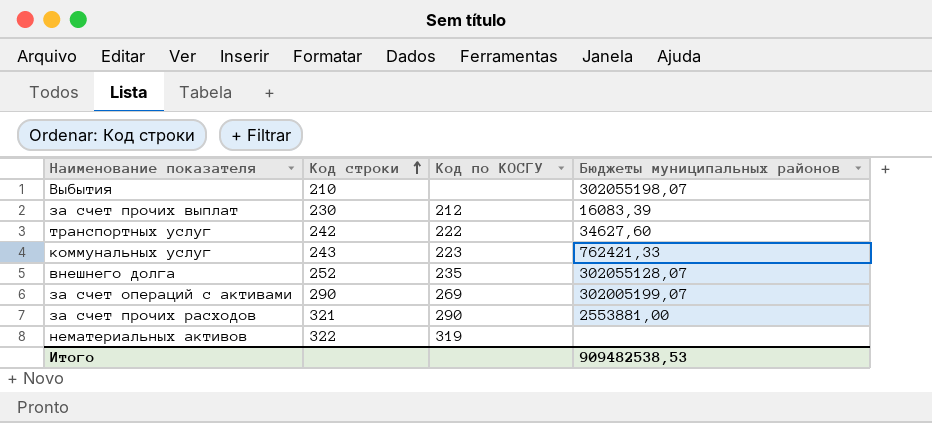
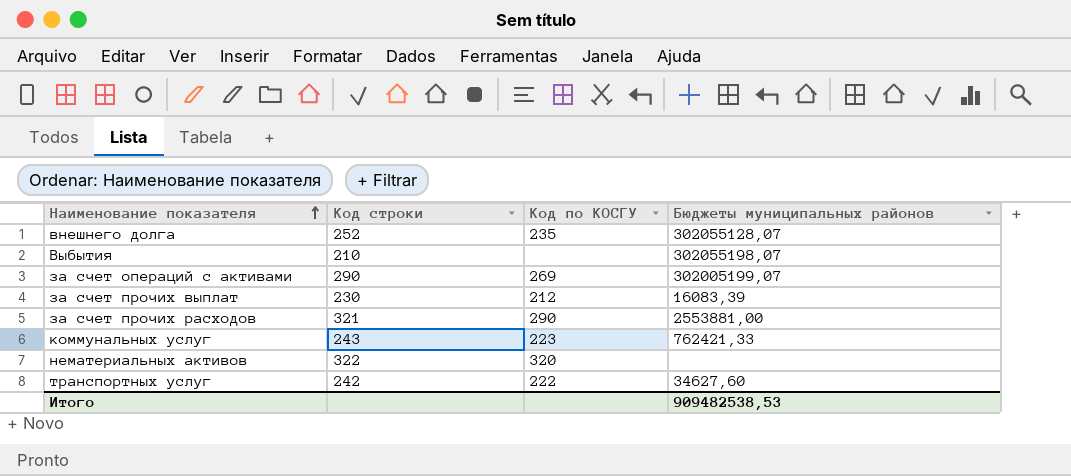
row order: Код строки ascending -> Наименование показателя ascending
нематериальных активов | Код по КОСГУ: 319 -> 320

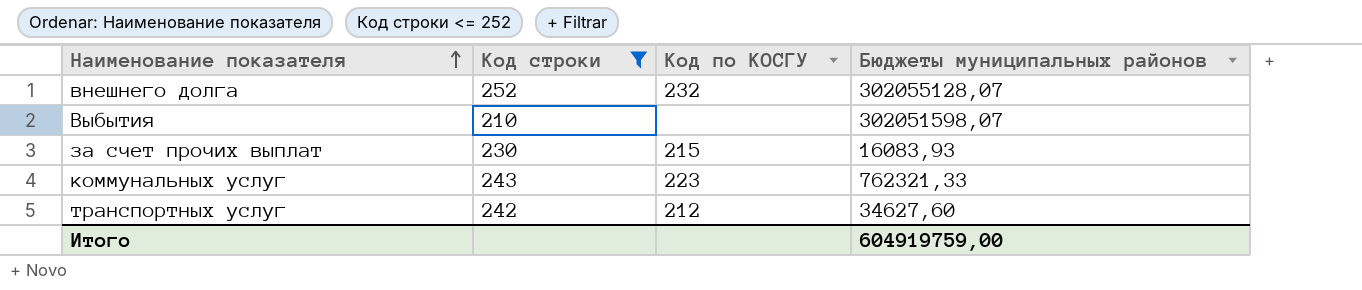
filter: none -> Код строки <= 252
внешнего долга | Код по КОСГУ: 235 -> 232
Выбытия | Бюджеты муниципальных районов: 302055198,07 -> 302051598,07
за счет прочих выплат | Код по КОСГУ: 212 -> 215
за счет прочих выплат | Бюджеты муниципальных районов: 16083,39 -> 16083,93
коммунальных услуг | Бюджеты муниципальных районов: 762421,33 -> 762321,33
транспортных услуг | Код по КОСГУ: 222 -> 212
Итого | Бюджеты муниципальных районов: 909482538,53 -> 604919759,00

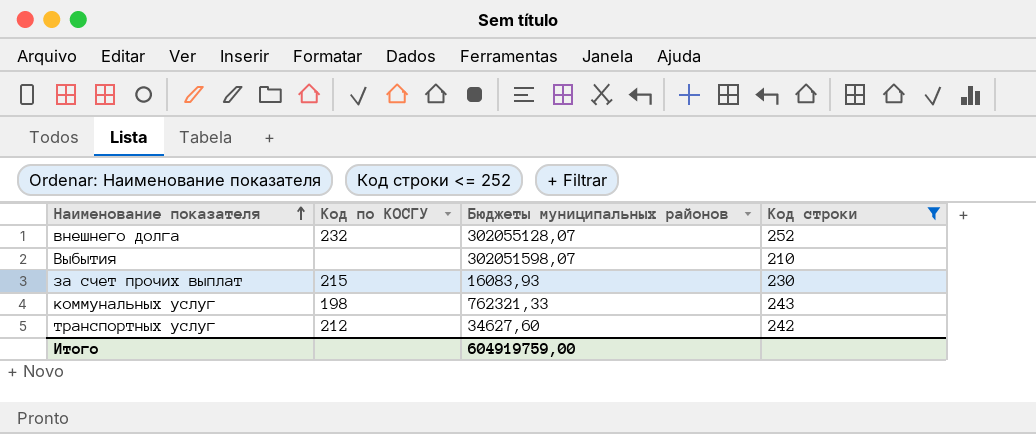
column Код строки | position: 2 -> 4
коммунальных услуг | Код по КОСГУ: 223 -> 198

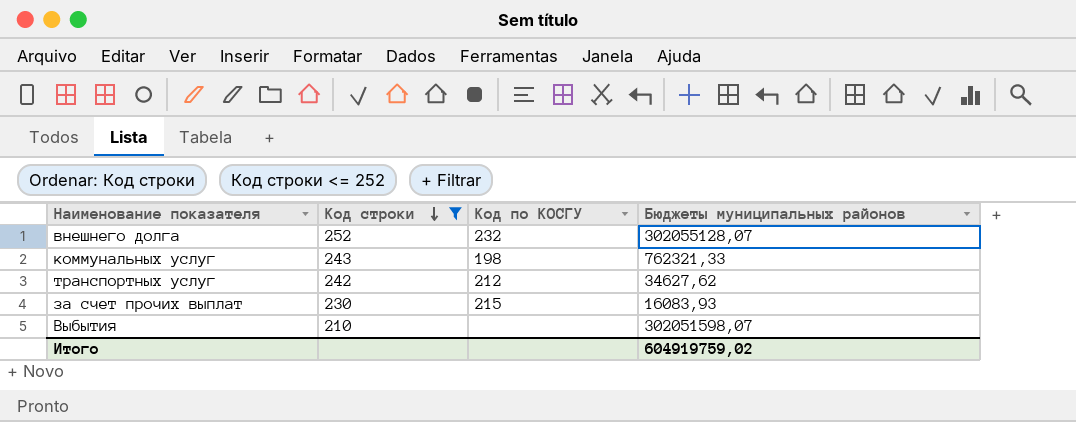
row order: Наименование показателя ascending -> Код строки descending
column Код строки | position: 4 -> 2
транспортных услуг | Бюджеты муниципальных районов: 34627,60 -> 34627,62
Итого | Бюджеты муниципальных районов: 604919759,00 -> 604919759,02

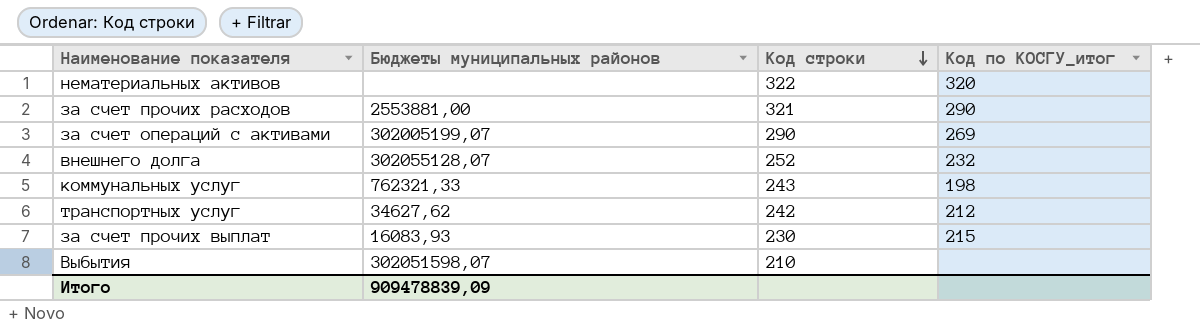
filter: Код строки <= 252 -> none
column Бюджеты муниципальных районов | position: 4 -> 2
column name: Код по КОСГУ -> Код по КОСГУ_итог
Итого | Бюджеты муниципальных районов: 604919759,02 -> 909478839,09

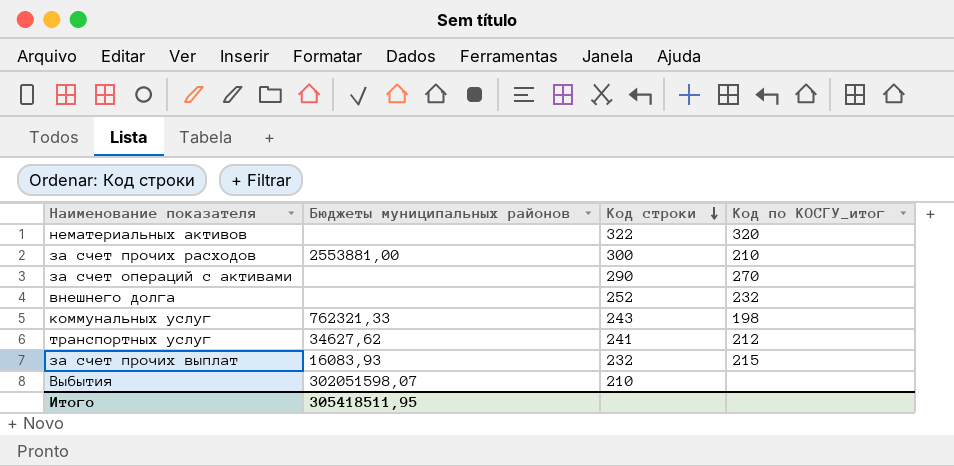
за счет прочих расходов | Код строки: 321 -> 300
за счет прочих расходов | Код по КОСГУ_итог: 290 -> 210
за счет операций с активами | Бюджеты муниципальных районов: 302005199,07 -> none
за счет операций с активами | Код по КОСГУ_итог: 269 -> 270
внешнего долга | Бюджеты муниципальных районов: 302055128,07 -> none
транспортных услуг | Код строки: 242 -> 241
за счет прочих выплат | Код строки: 230 -> 232
Итого | Бюджеты муниципальных районов: 909478839,09 -> 305418511,95

